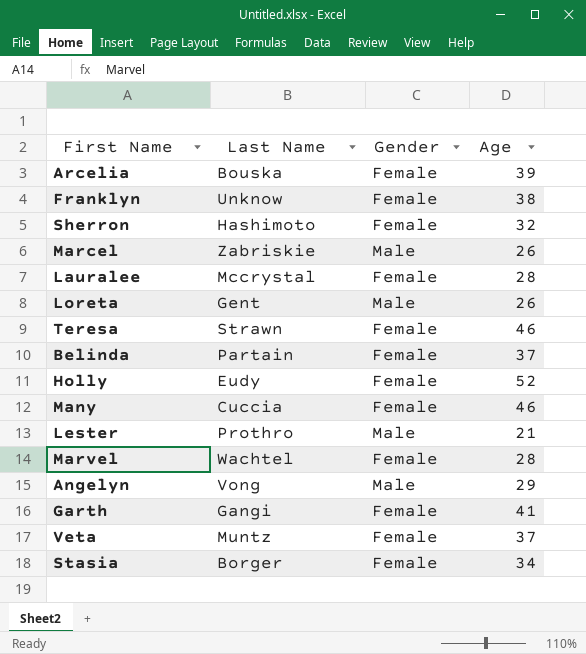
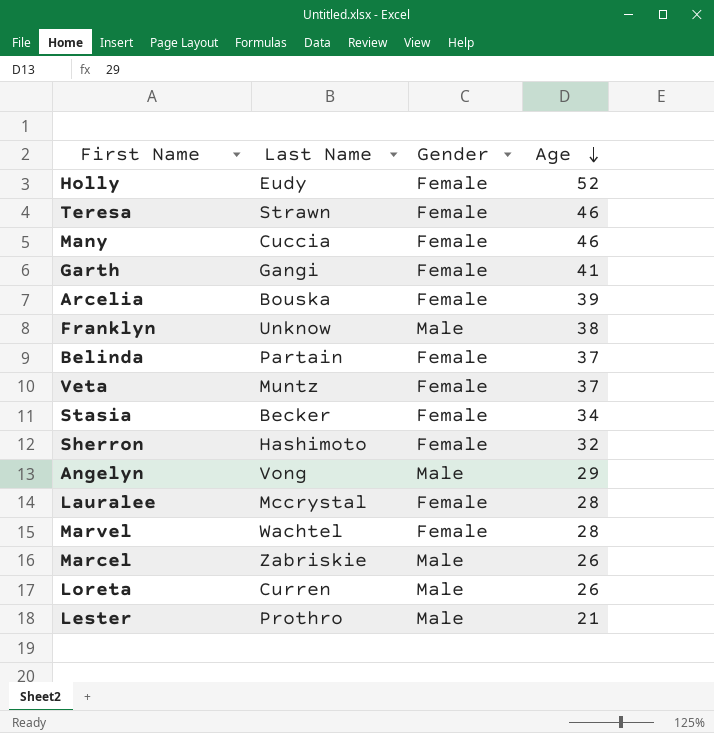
row order: none -> Age descending
Franklyn | Gender: Female -> Male
Stasia | Last Name: Borger -> Becker
Loreta | Last Name: Gent -> Curren

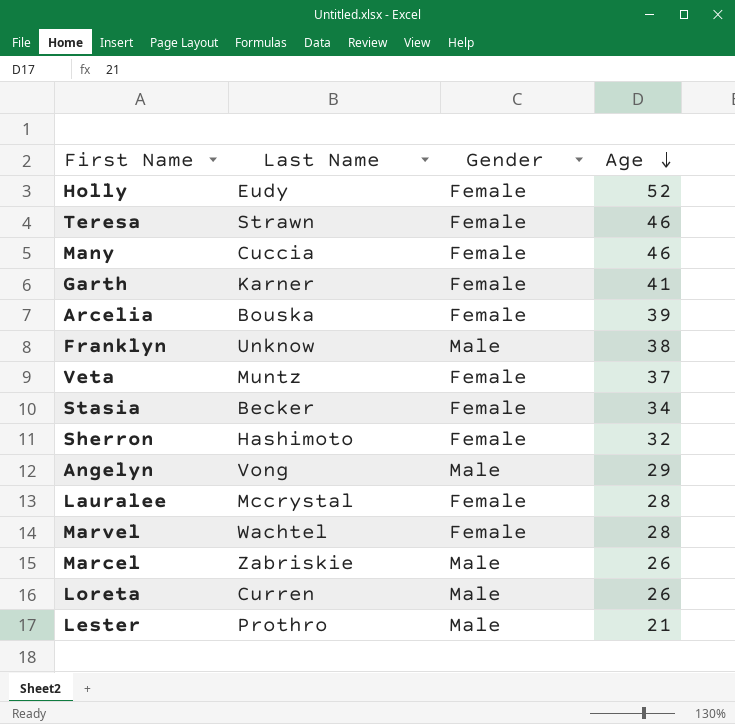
row Belinda: Partain | Female | 37 -> none
Garth | Last Name: Gangi -> Karner

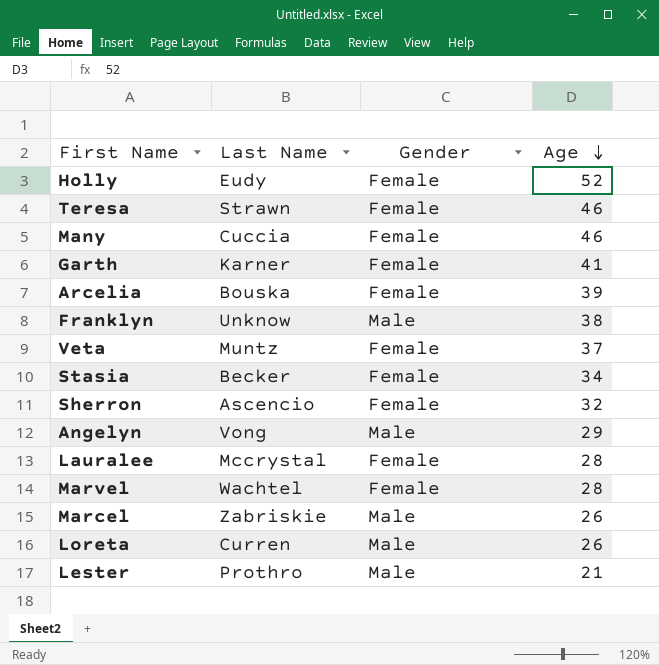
Sherron | Last Name: Hashimoto -> Ascencio

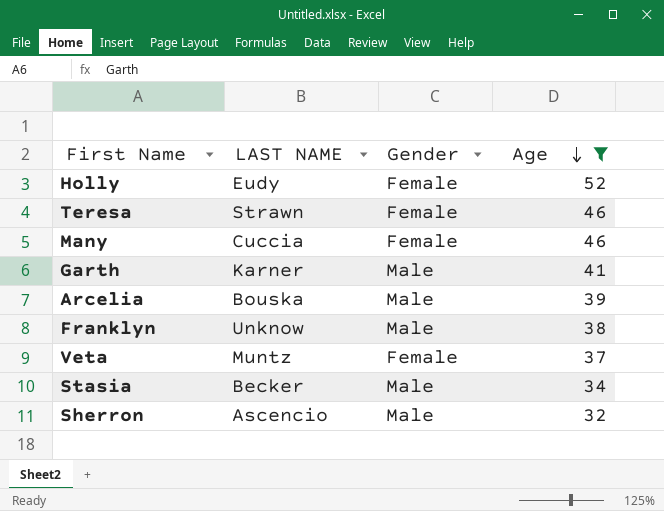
filter: none -> Age >= 32
column name: Last Name -> LAST NAME
Garth | Gender: Female -> Male
Arcelia | Gender: Female -> Male
Stasia | Gender: Female -> Male
Sherron | Gender: Female -> Male

